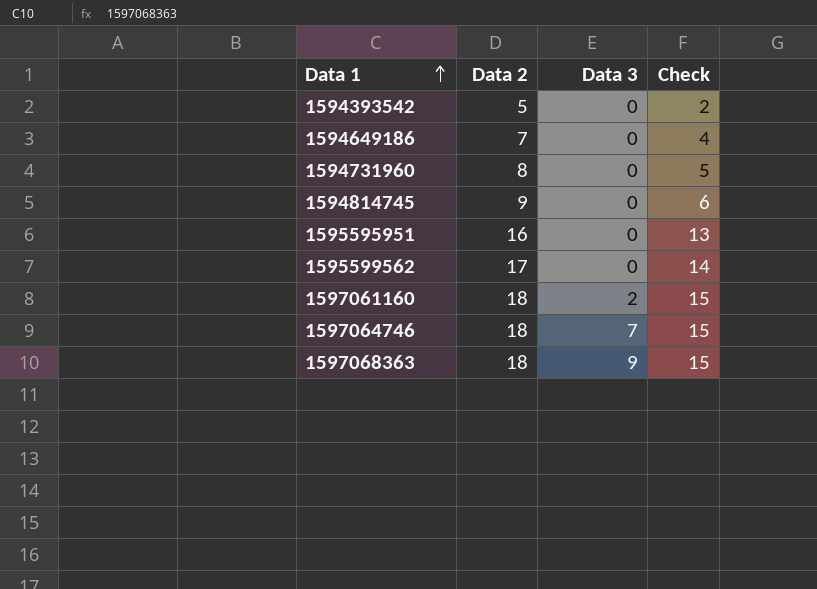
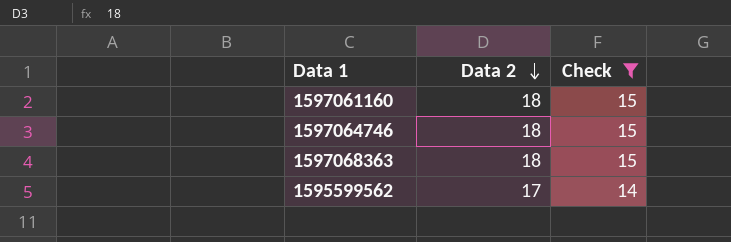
filter: none -> Check >= 14
row order: Data 1 ascending -> Data 2 descending
column Data 3 | position: 3 -> none

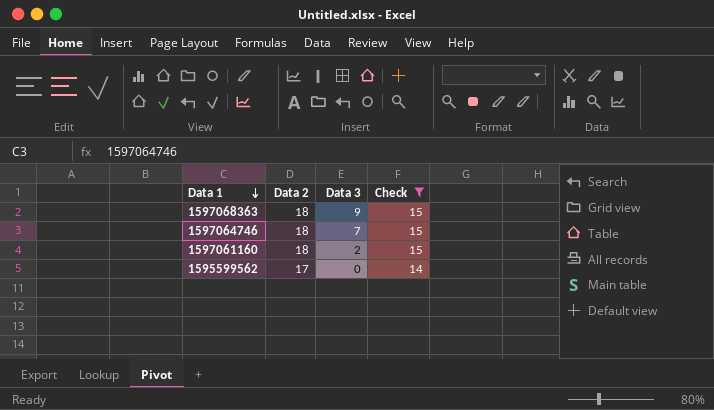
row order: Data 2 descending -> Data 1 descending
column Data 3 | position: none -> 3

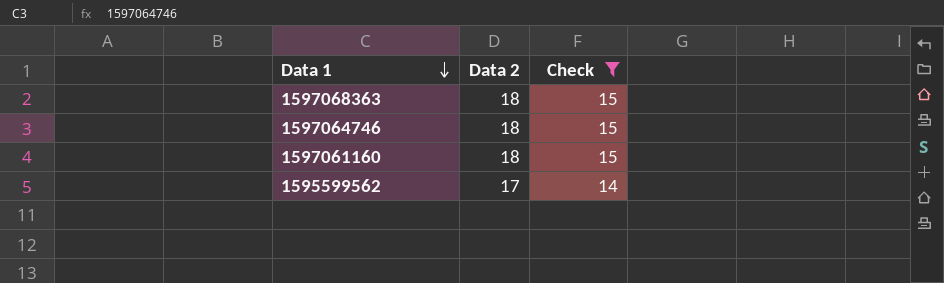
column Data 3 | position: 3 -> none

